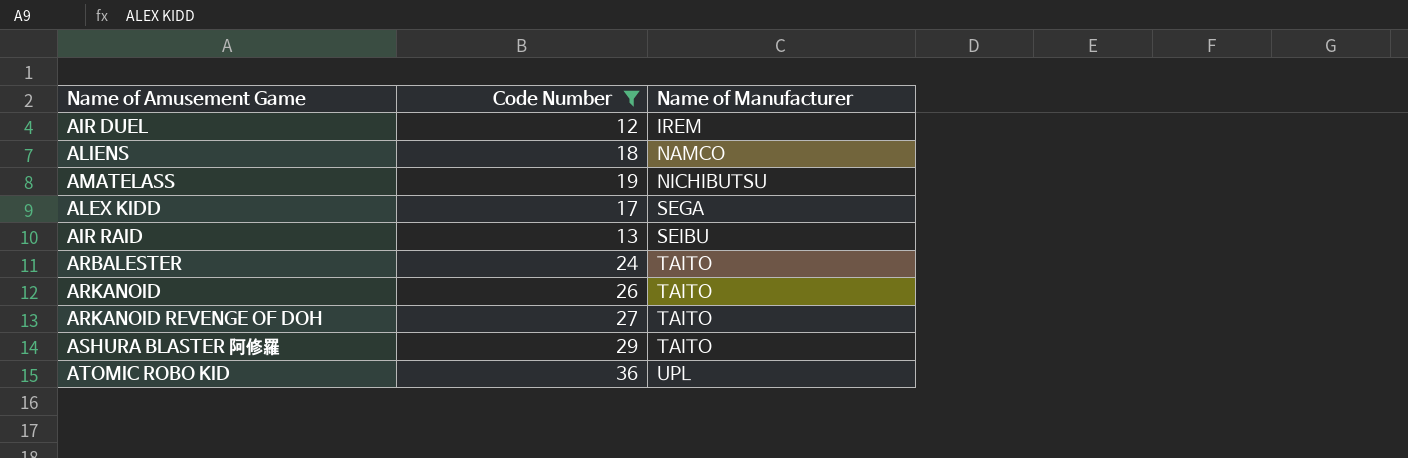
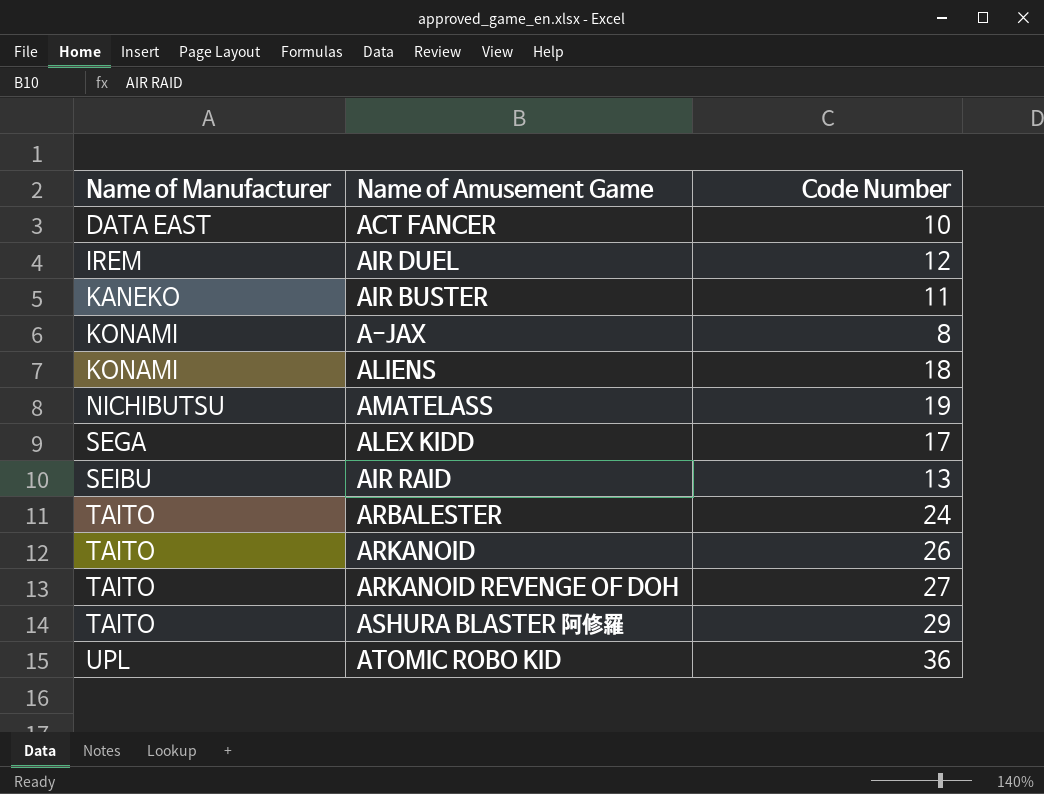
filter: Code Number >= 12 -> none
column Name of Manufacturer | position: 3 -> 1
ALIENS | Name of Manufacturer: NAMCO -> KONAMI

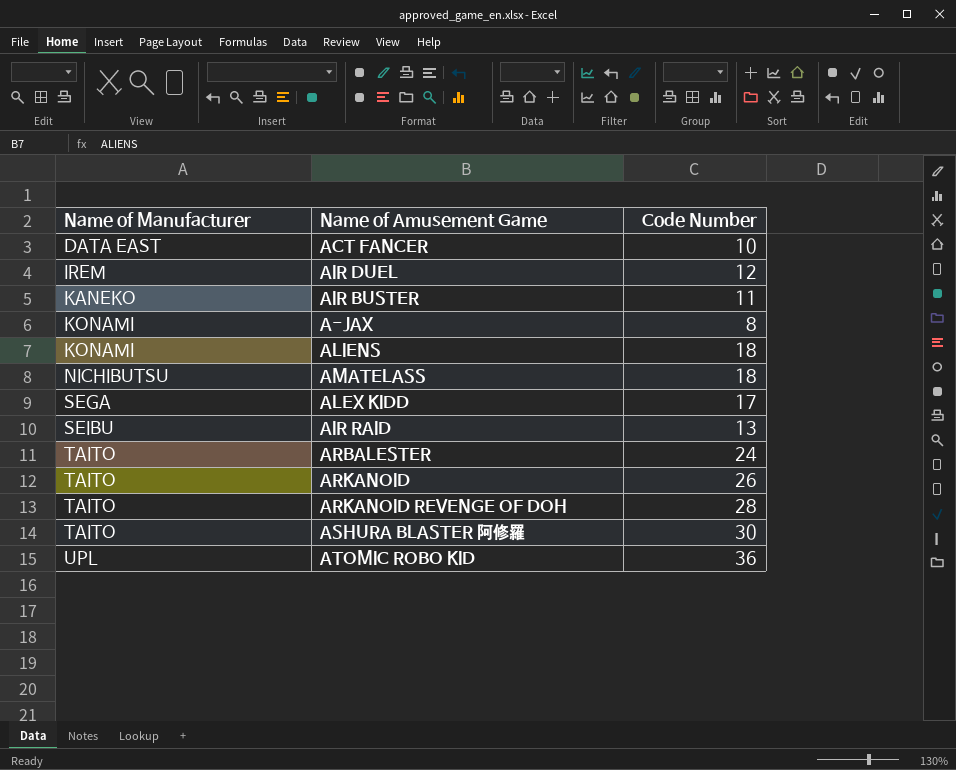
AMATELASS | Code Number: 19 -> 18
ARKANOID REVENGE OF DOH | Code Number: 27 -> 28
ASHURA BLASTER 阿修羅 | Code Number: 29 -> 30

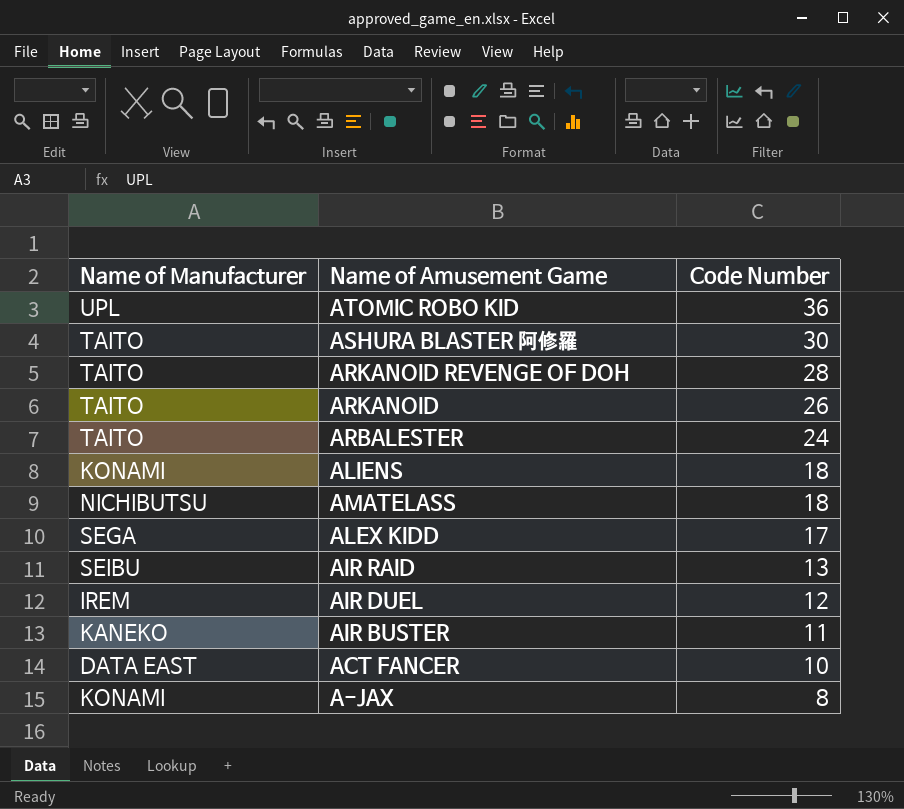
row order: Name of Manufacturer ascending -> Code Number descending

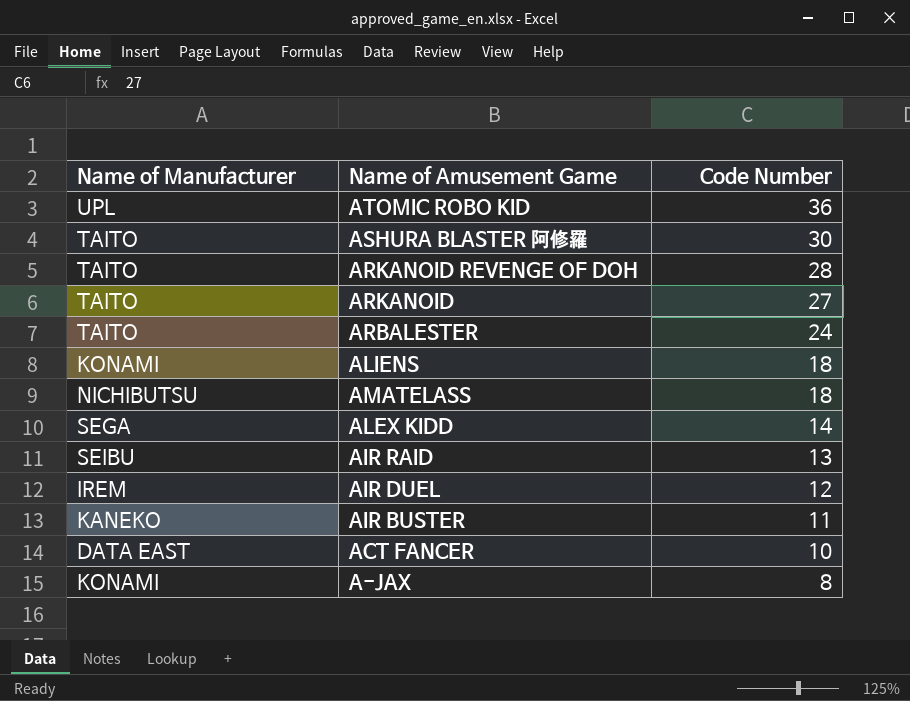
ARKANOID | Code Number: 26 -> 27
ALEX KIDD | Code Number: 17 -> 14

